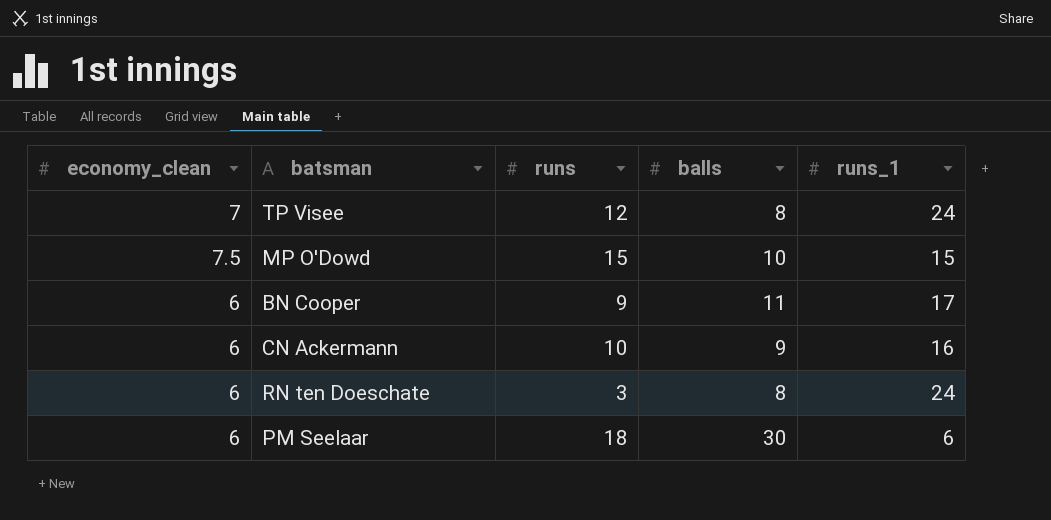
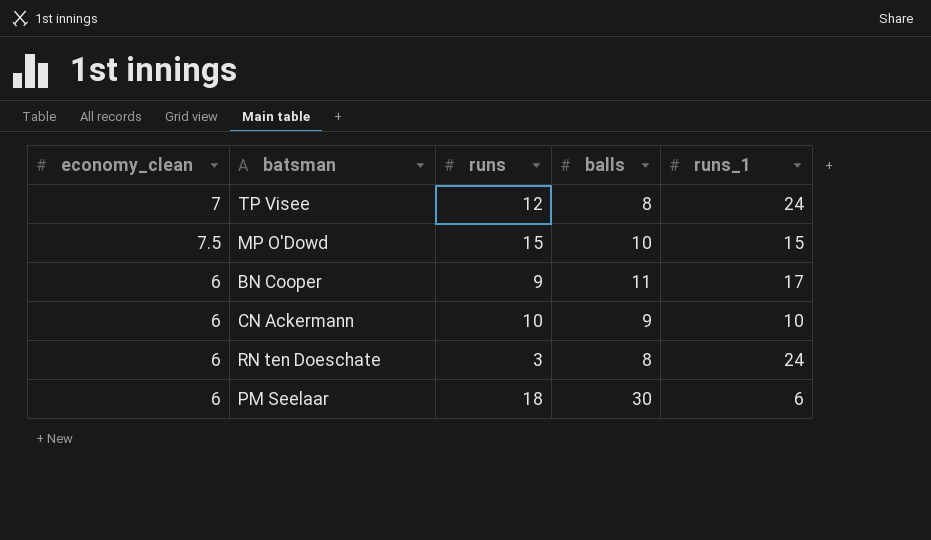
CN Ackermann | runs_1: 16 -> 10

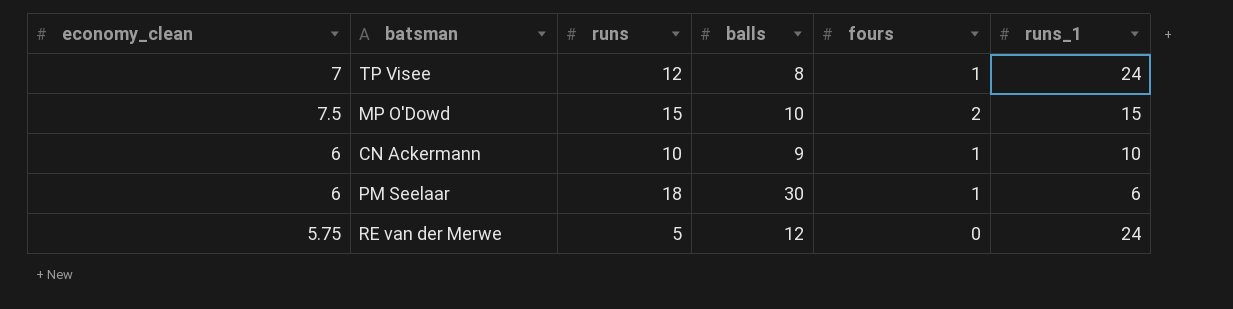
column fours | position: none -> 5
row BN Cooper: 6 | 9 | 11 | 17 -> none
row RN ten Doeschate: 6 | 3 | 8 | 24 -> none
row RE van der Merwe: none -> 5.75 | 5 | 12 | 0 | 24

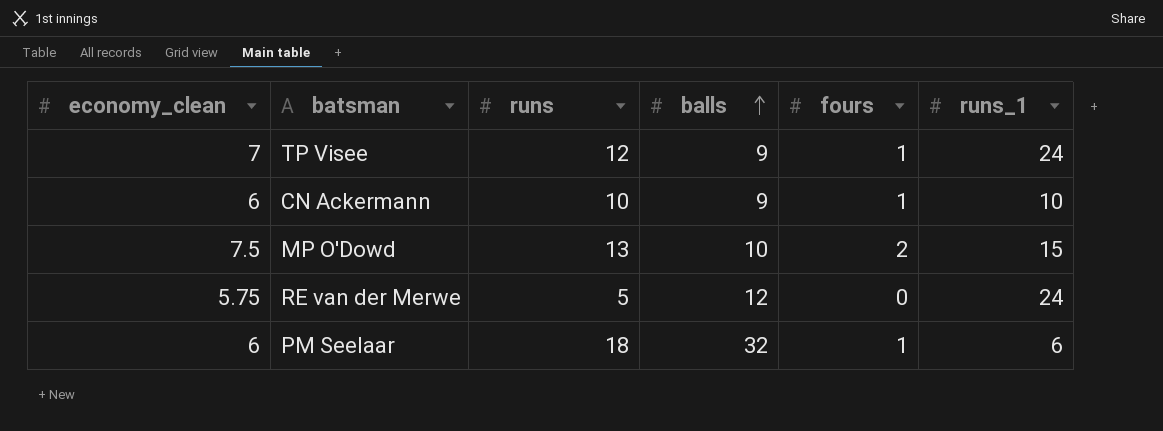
row order: none -> balls ascending
TP Visee | balls: 8 -> 9
MP O'Dowd | runs: 15 -> 13
PM Seelaar | balls: 30 -> 32

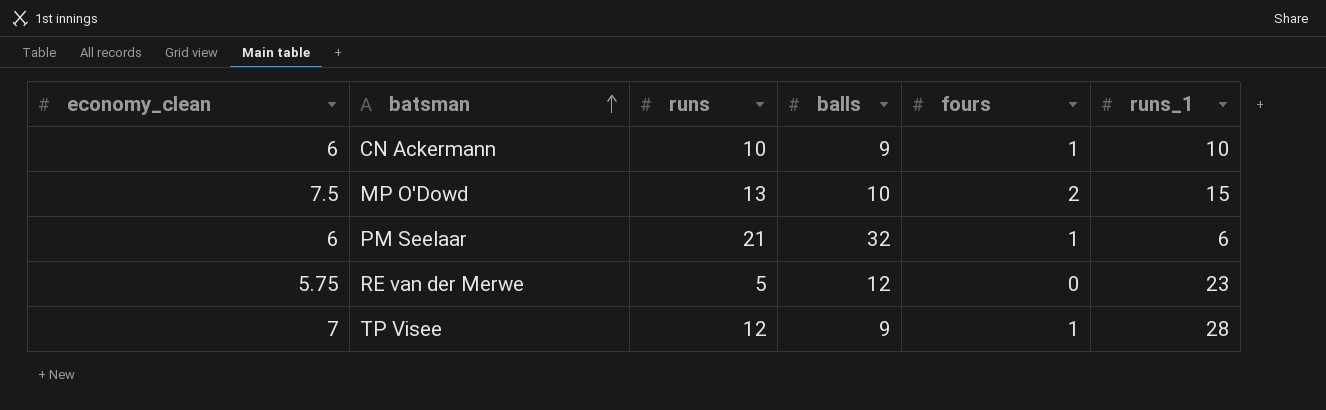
row order: balls ascending -> batsman ascending
PM Seelaar | runs: 18 -> 21
RE van der Merwe | runs_1: 24 -> 23
TP Visee | runs_1: 24 -> 28

